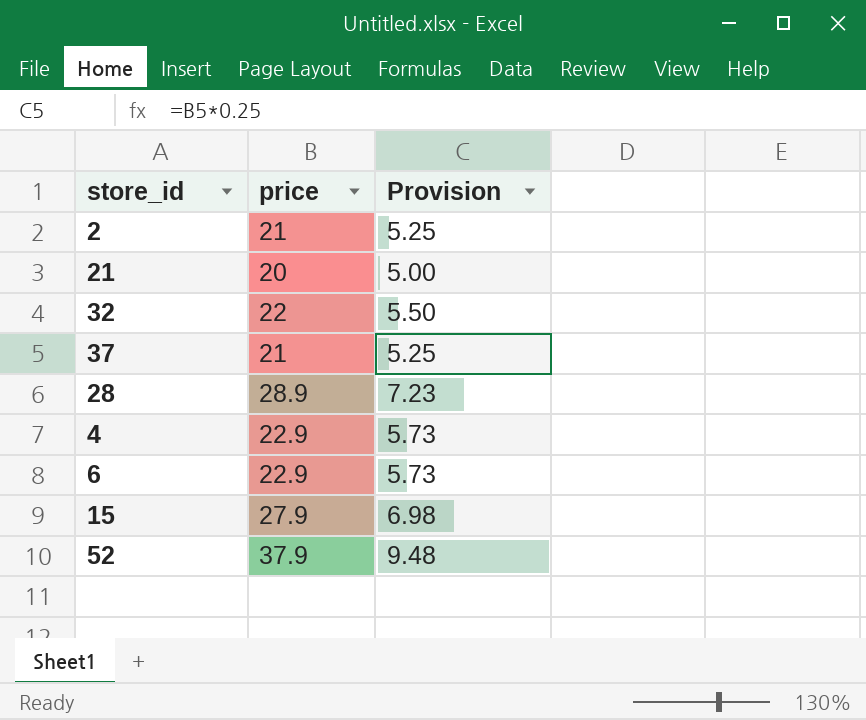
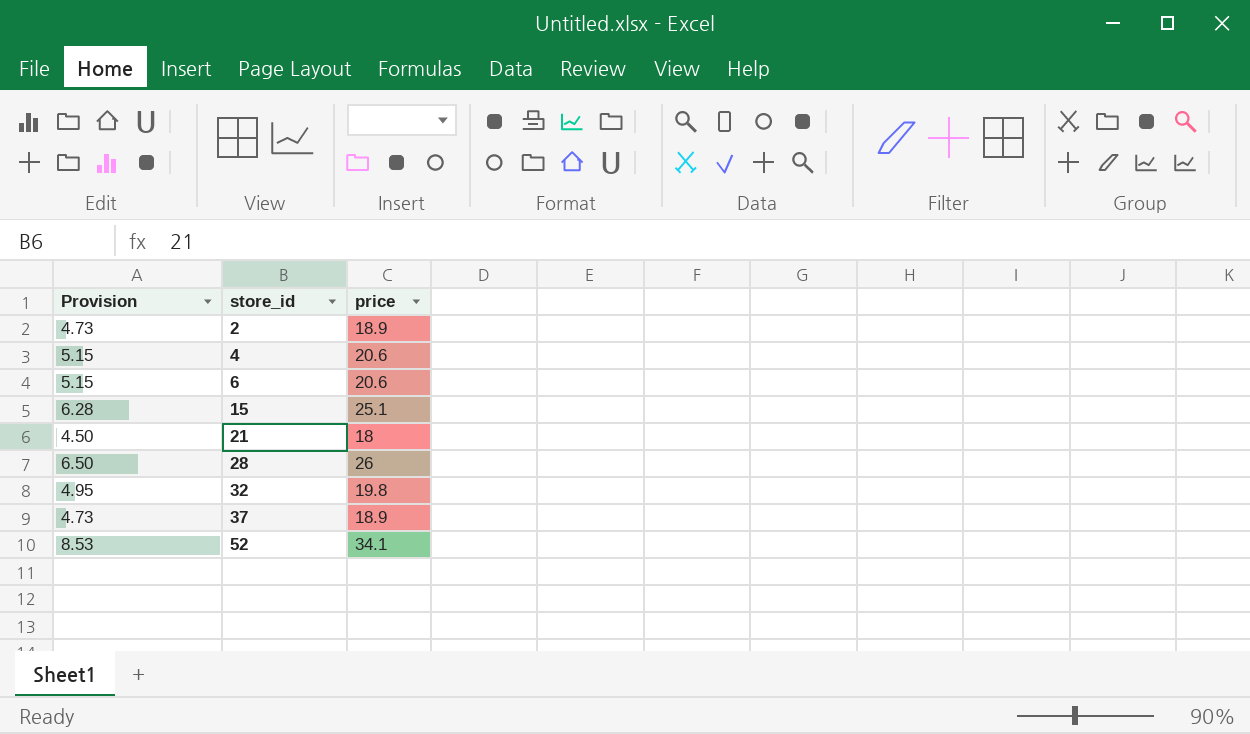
row order: none -> store_id ascending
column Provision | position: 3 -> 1
2 | Provision: 5.25 -> 4.73
2 | price: 21 -> 18.9
4 | Provision: 5.73 -> 5.15
4 | price: 22.9 -> 20.6
6 | Provision: 5.73 -> 5.15
6 | price: 22.9 -> 20.6
15 | Provision: 6.98 -> 6.28
15 | price: 27.9 -> 25.1
21 | Provision: 5.00 -> 4.50
21 | price: 20 -> 18
28 | Provision: 7.23 -> 6.50
28 | price: 28.9 -> 26
32 | Provision: 5.50 -> 4.95
32 | price: 22 -> 19.8
37 | Provision: 5.25 -> 4.73
37 | price: 21 -> 18.9
52 | Provision: 9.48 -> 8.53
52 | price: 37.9 -> 34.1

